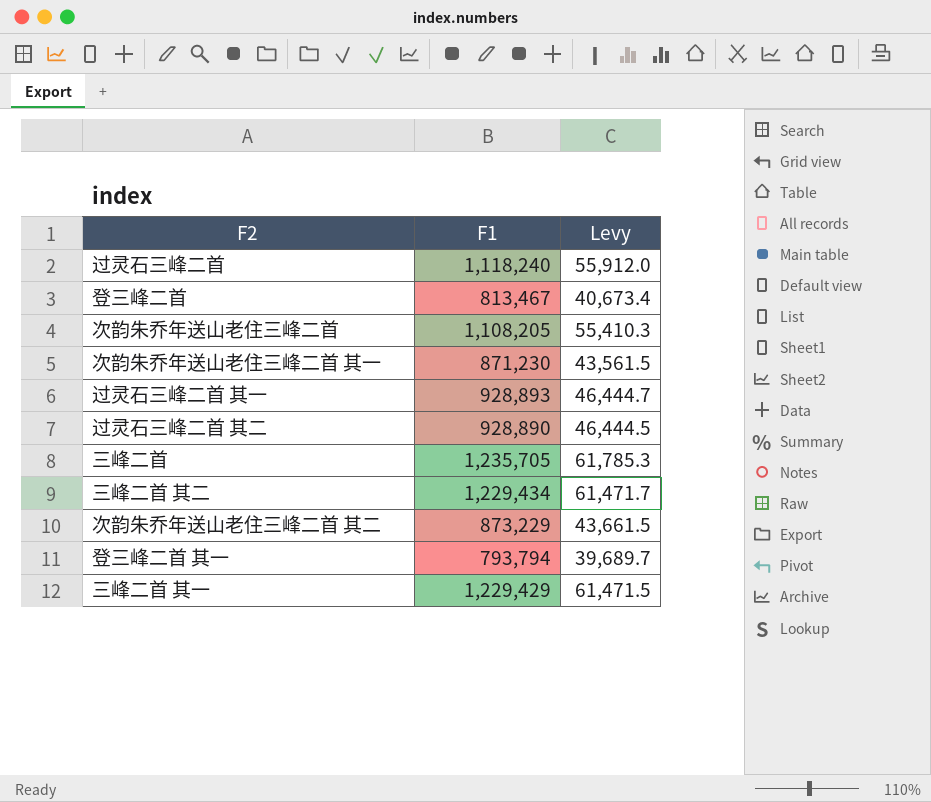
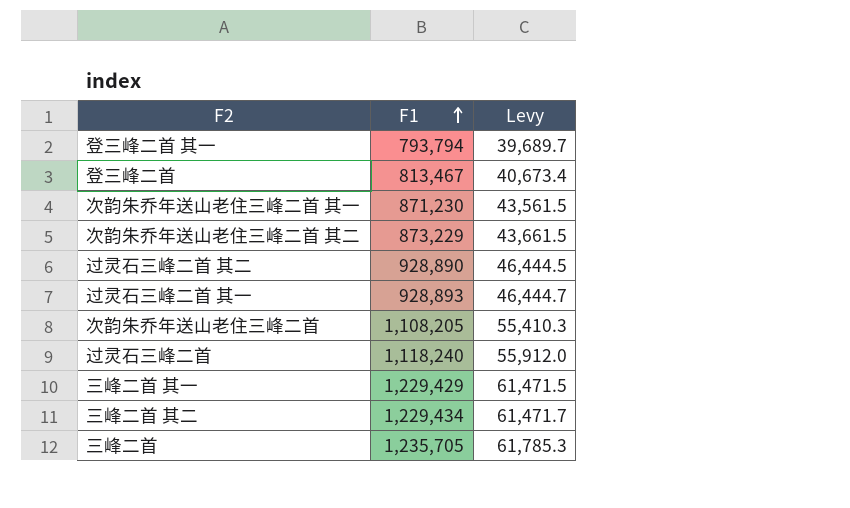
row order: none -> F1 ascending

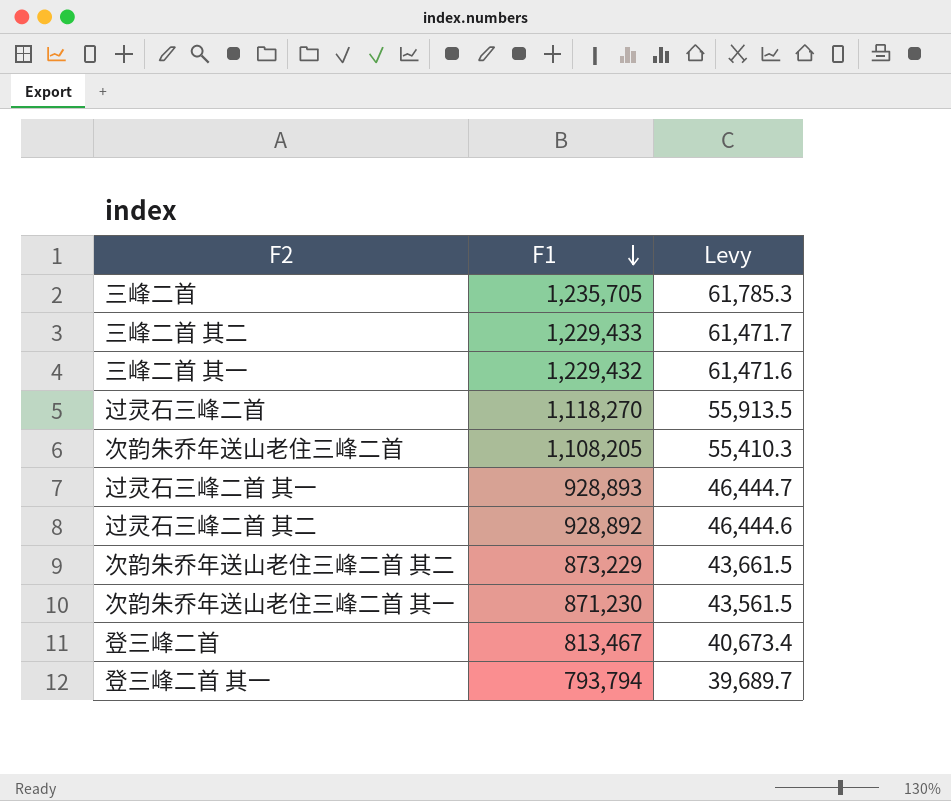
row order: F1 ascending -> F1 descending
三峰二首 其二 | F1: 1,229,434 -> 1,229,433
三峰二首 其一 | F1: 1,229,429 -> 1,229,432
三峰二首 其一 | Levy: 61,471.5 -> 61,471.6
过灵石三峰二首 | F1: 1,118,240 -> 1,118,270
过灵石三峰二首 | Levy: 55,912.0 -> 55,913.5
过灵石三峰二首 其二 | F1: 928,890 -> 928,892
过灵石三峰二首 其二 | Levy: 46,444.5 -> 46,444.6

